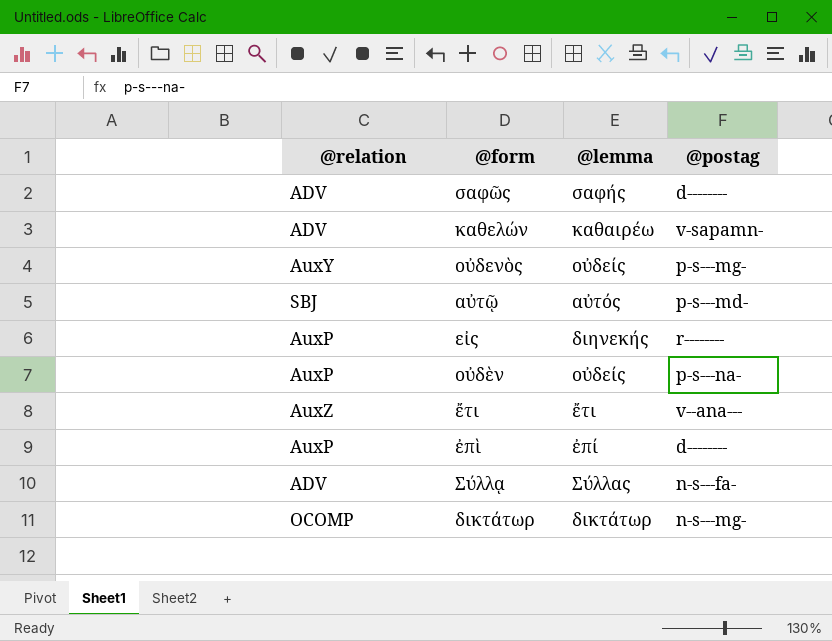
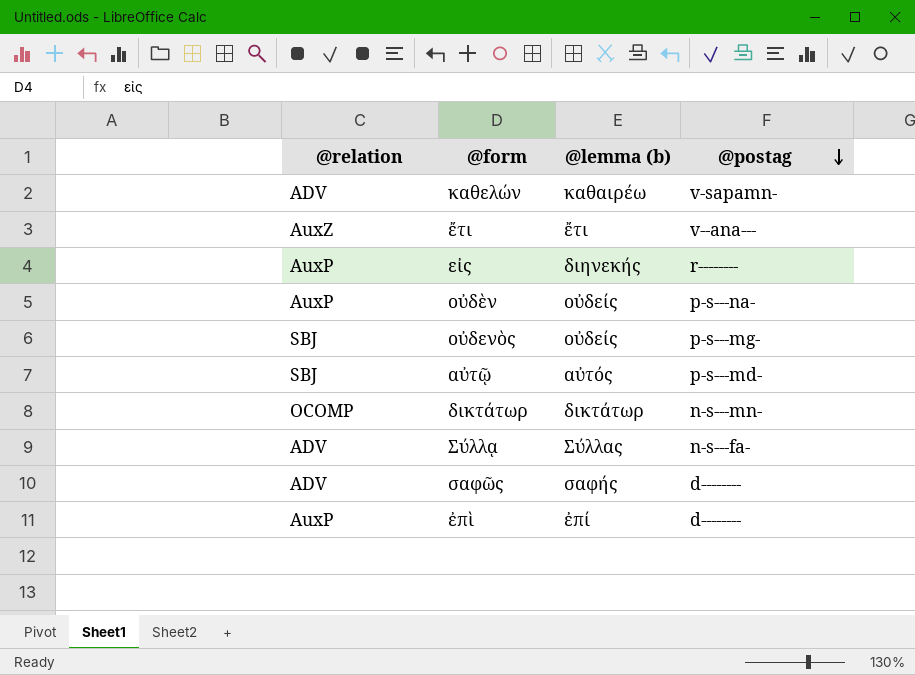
row order: none -> @postag descending
column name: @lemma -> @lemma (b)
οὐδενὸς | @relation: AuxY -> SBJ
δικτάτωρ | @postag: n-s---mg- -> n-s---mn-

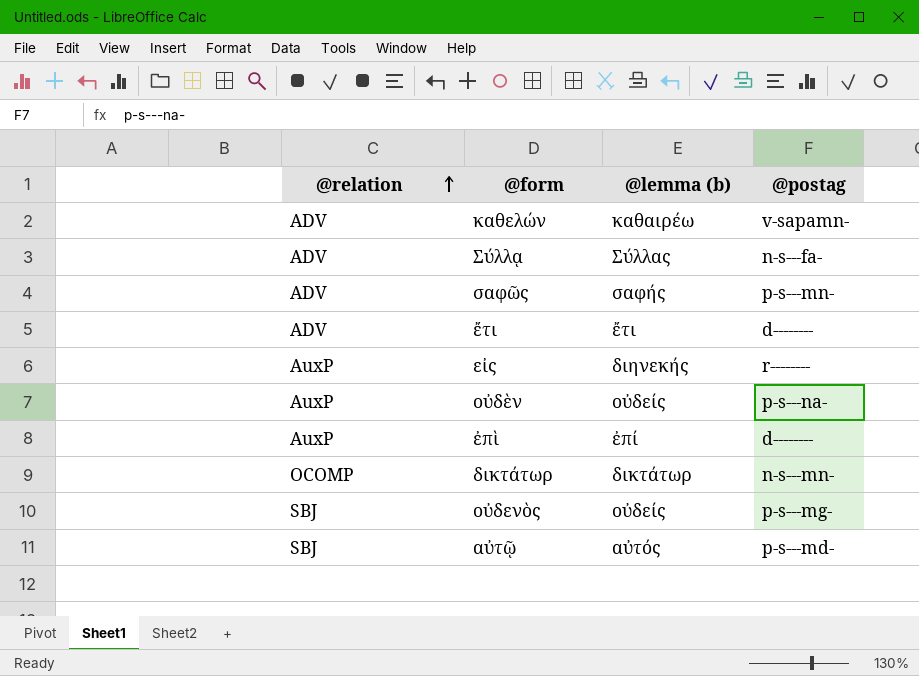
row order: @postag descending -> @relation ascending
σαφῶς | @postag: d-------- -> p-s---mn-
ἔτι | @relation: AuxZ -> ADV
ἔτι | @postag: v--ana--- -> d--------

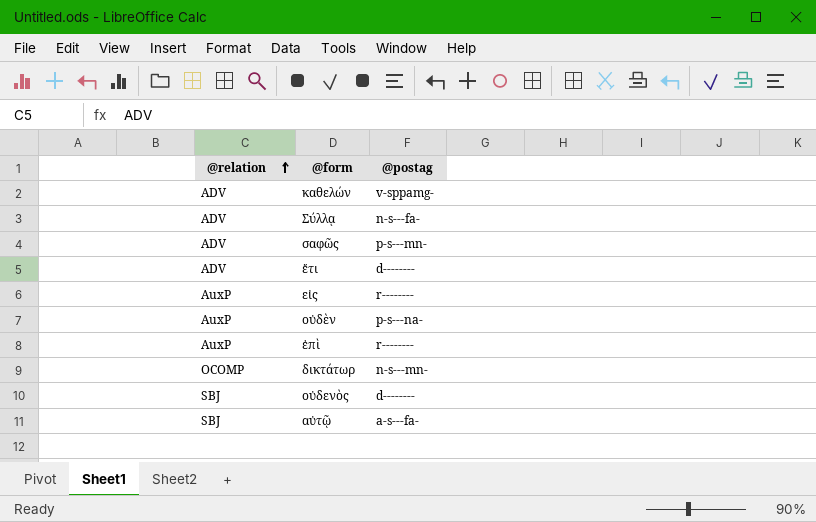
column @lemma (b) | position: 3 -> none
καθελών | @postag: v-sapamn- -> v-sppamg-
ἐπὶ | @postag: d-------- -> r--------
οὐδενὸς | @postag: p-s---mg- -> d--------
αὐτῷ | @postag: p-s---md- -> a-s---fa-

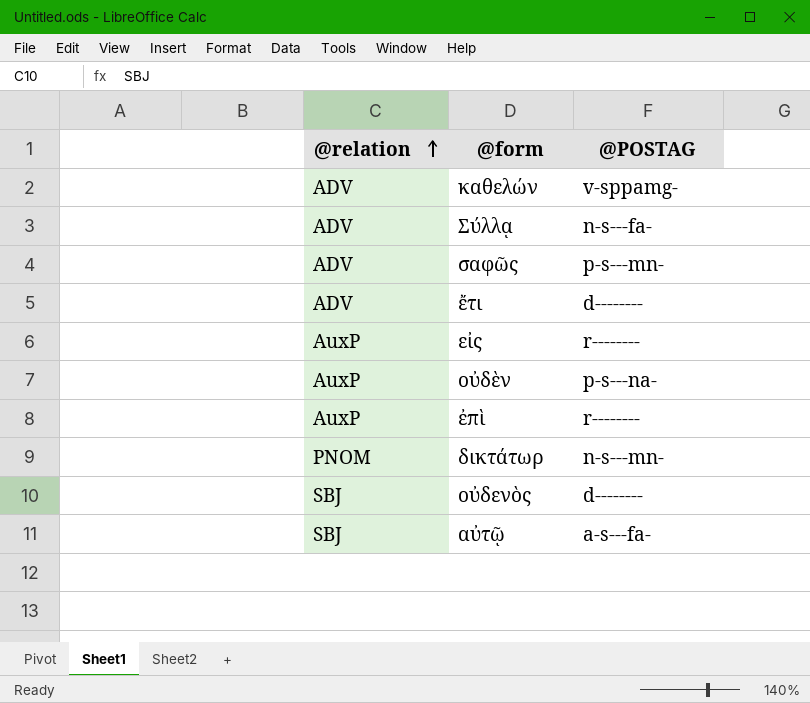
column name: @postag -> @POSTAG
δικτάτωρ | @relation: OCOMP -> PNOM

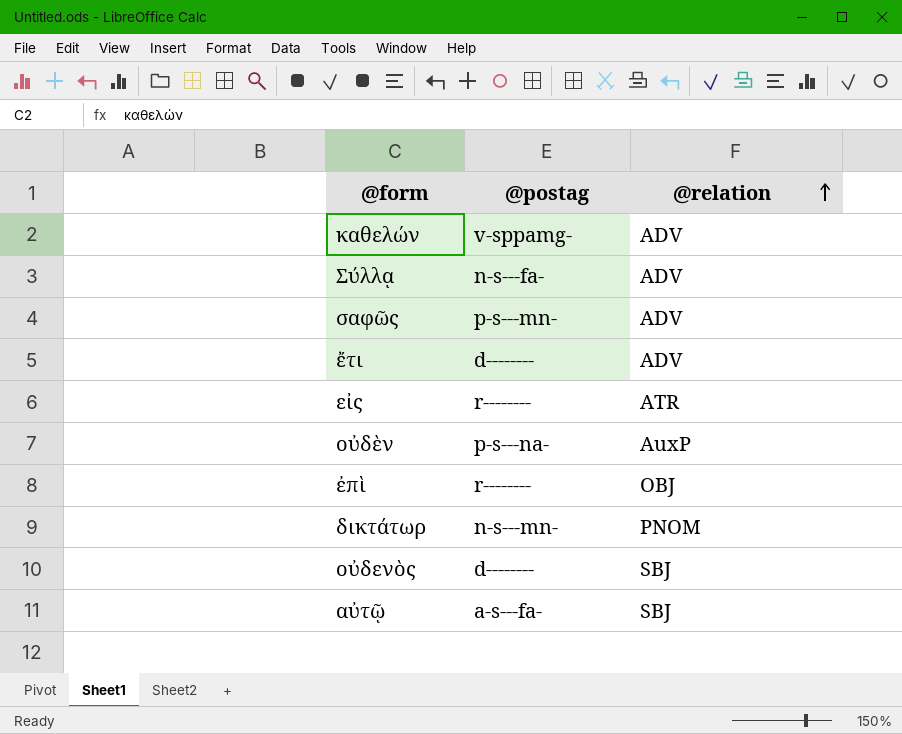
column name: @POSTAG -> @postag
column @relation | position: 1 -> 3
εἰς | @relation: AuxP -> ATR
ἐπὶ | @relation: AuxP -> OBJ

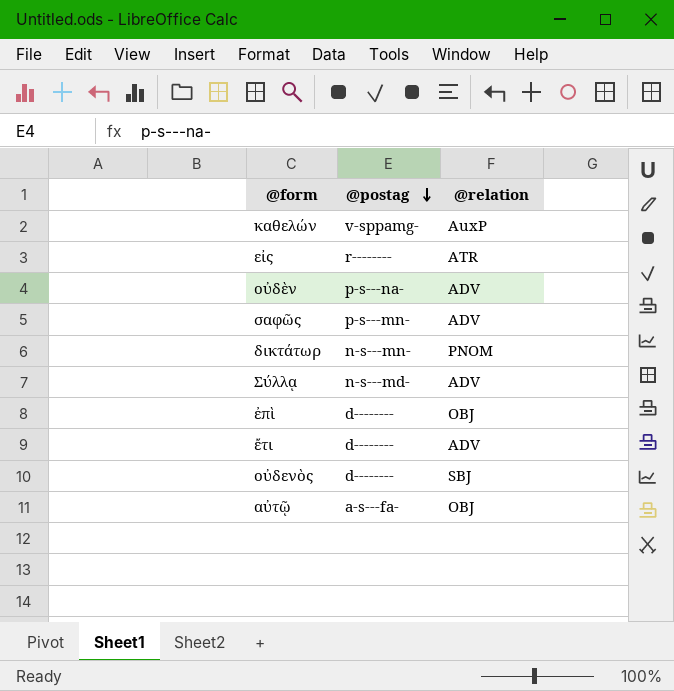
row order: @relation ascending -> @postag descending
καθελών | @relation: ADV -> AuxP
οὐδὲν | @relation: AuxP -> ADV
Σύλλᾳ | @postag: n-s---fa- -> n-s---md-
ἐπὶ | @postag: r-------- -> d--------
αὐτῷ | @relation: SBJ -> OBJ

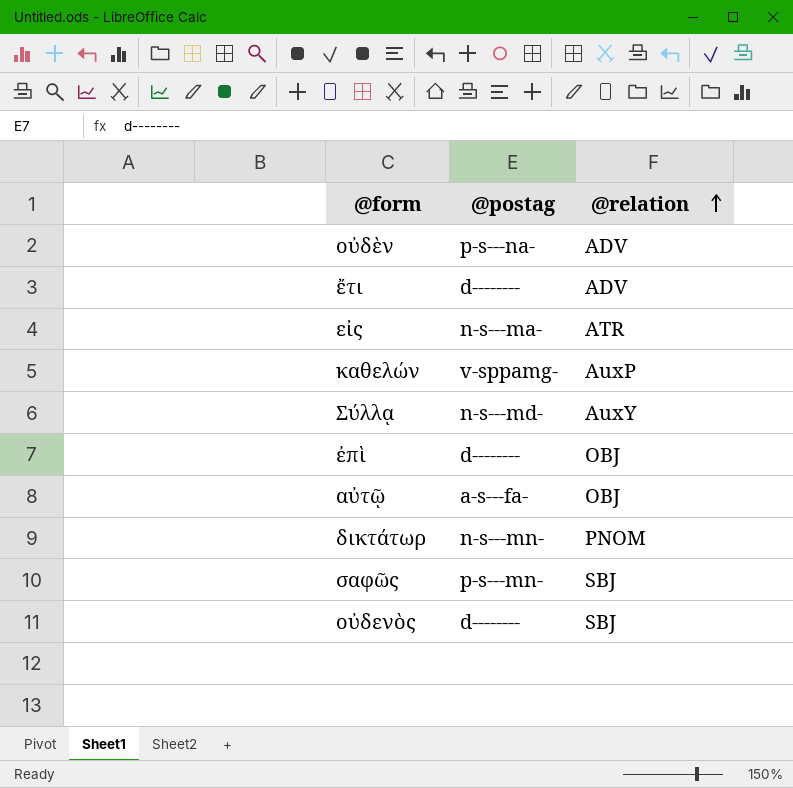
row order: @postag descending -> @relation ascending
εἰς | @postag: r-------- -> n-s---ma-
Σύλλᾳ | @relation: ADV -> AuxY
σαφῶς | @relation: ADV -> SBJ

